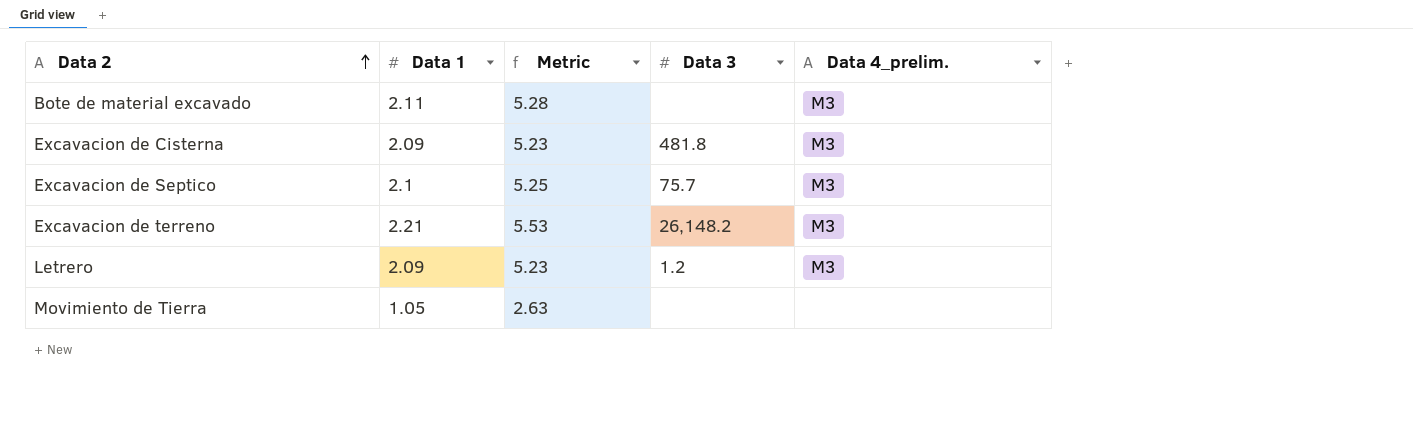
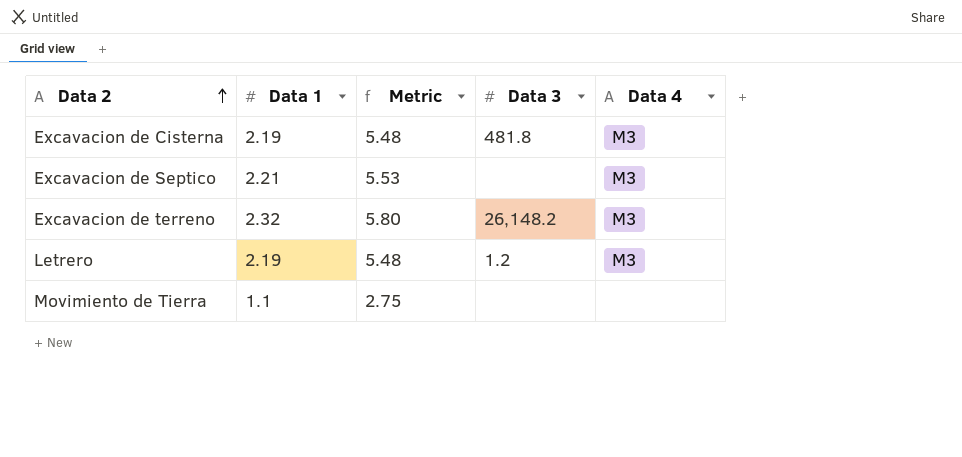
column name: Data 4_prelim. -> Data 4
row Bote de material excavado: 2.11 | 5.28 | none | M3 -> none
Excavacion de Cisterna | Data 1: 2.09 -> 2.19
Excavacion de Cisterna | Metric: 5.23 -> 5.48
Excavacion de Septico | Data 1: 2.1 -> 2.21
Excavacion de Septico | Metric: 5.25 -> 5.53
Excavacion de Septico | Data 3: 75.7 -> none
Excavacion de terreno | Data 1: 2.21 -> 2.32
Excavacion de terreno | Metric: 5.53 -> 5.80
Letrero | Data 1: 2.09 -> 2.19
Letrero | Metric: 5.23 -> 5.48
Movimiento de Tierra | Data 1: 1.05 -> 1.1
Movimiento de Tierra | Metric: 2.63 -> 2.75

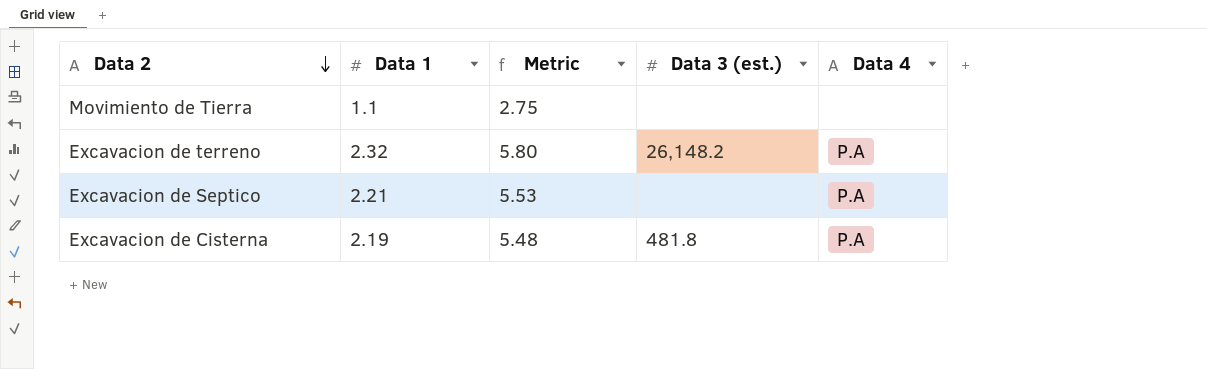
row order: Data 2 ascending -> Data 2 descending
column name: Data 3 -> Data 3 (est.)
row Letrero: 2.19 | 5.48 | 1.2 | M3 -> none
Excavacion de terreno | Data 4: M3 -> P.A
Excavacion de Septico | Data 4: M3 -> P.A
Excavacion de Cisterna | Data 4: M3 -> P.A

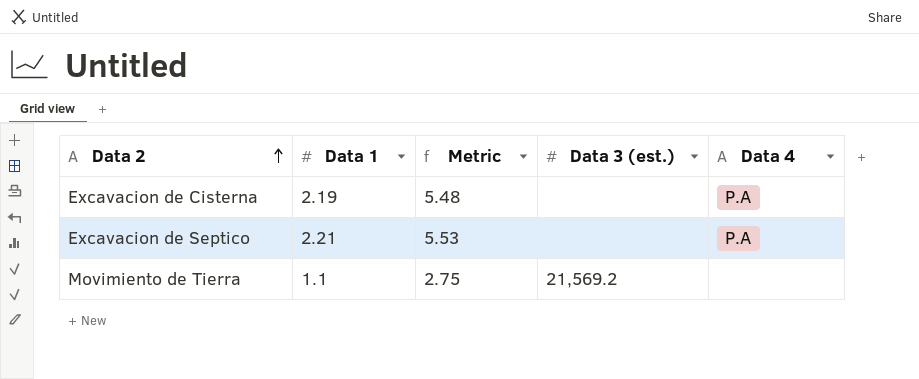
row order: Data 2 descending -> Data 2 ascending
row Excavacion de terreno: 2.32 | 5.80 | 26,148.2 | P.A -> none
Excavacion de Cisterna | Data 3 (est.): 481.8 -> none
Movimiento de Tierra | Data 3 (est.): none -> 21,569.2

